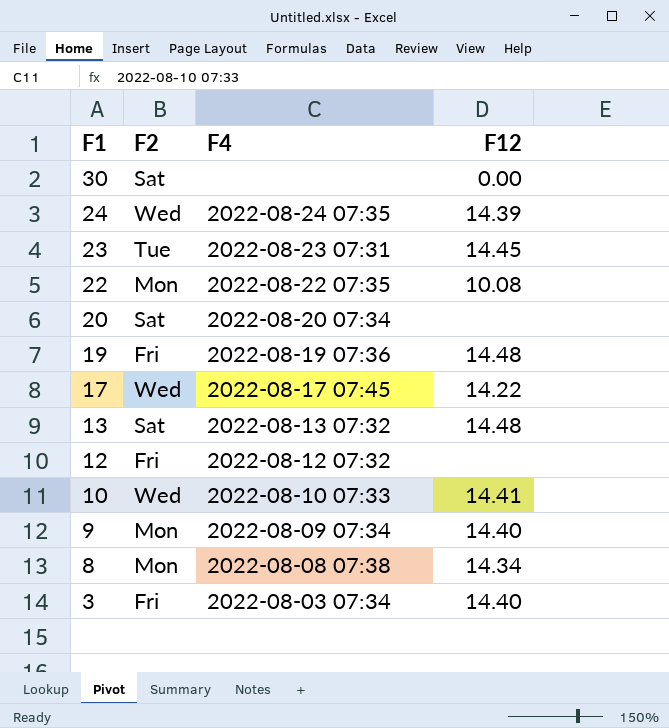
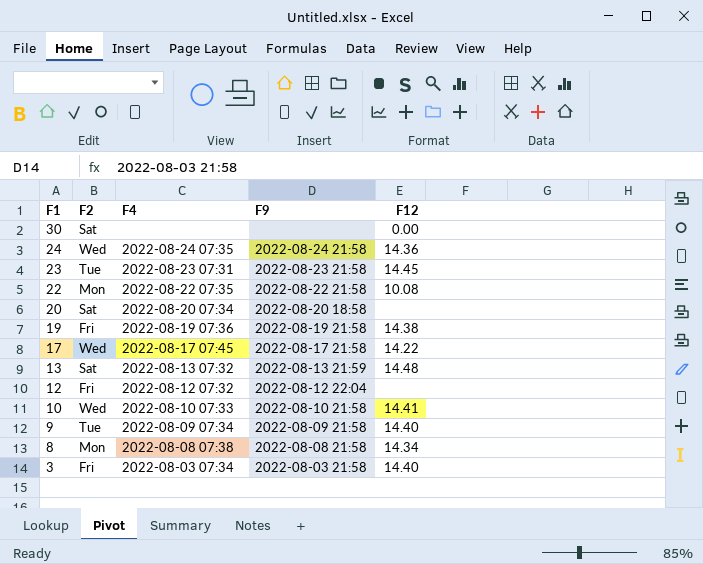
column F9 | position: none -> 4
24 | F12: 14.39 -> 14.36
19 | F12: 14.48 -> 14.38
9 | F2: Mon -> Tue

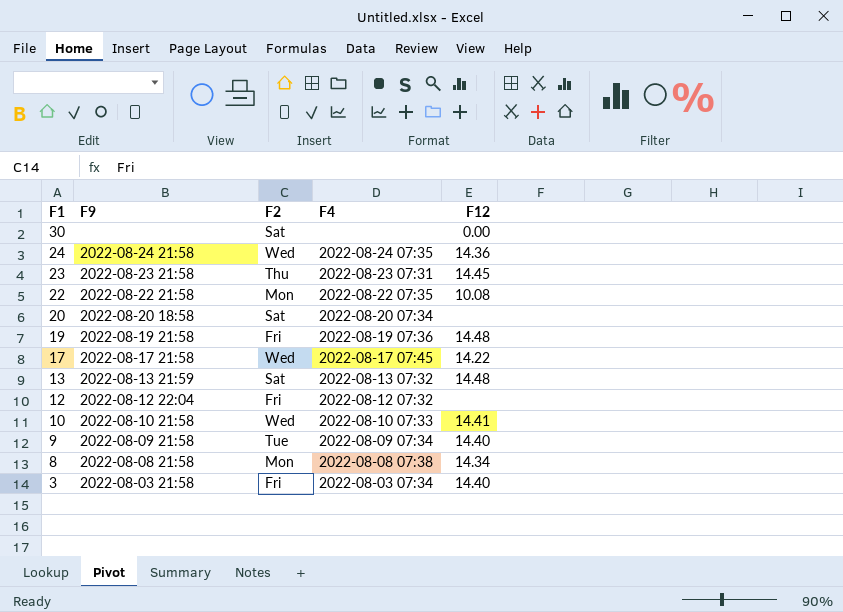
column F9 | position: 4 -> 2
23 | F2: Tue -> Thu
19 | F12: 14.38 -> 14.48

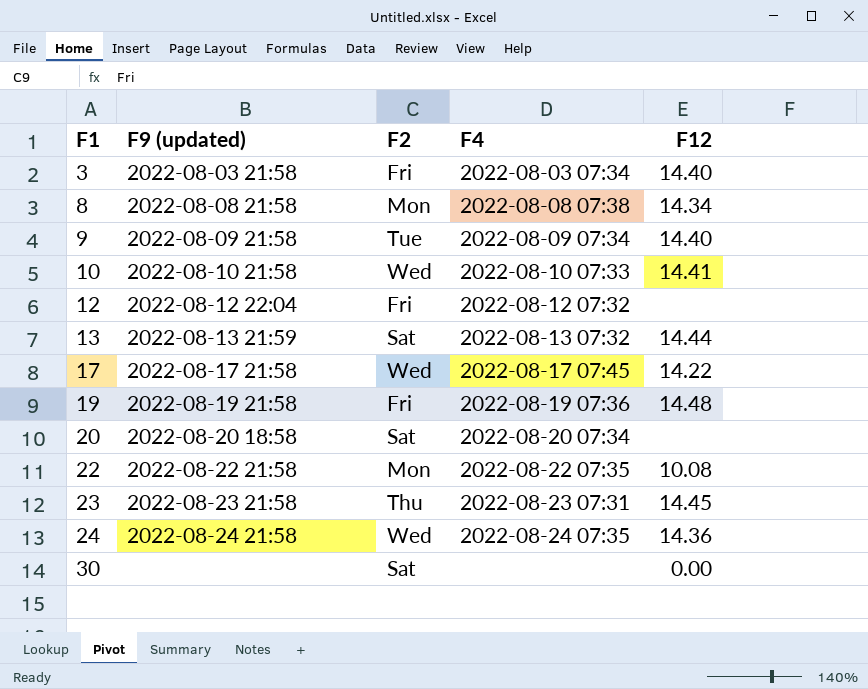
row order: F1 descending -> F1 ascending
column name: F9 -> F9 (updated)
13 | F12: 14.48 -> 14.44

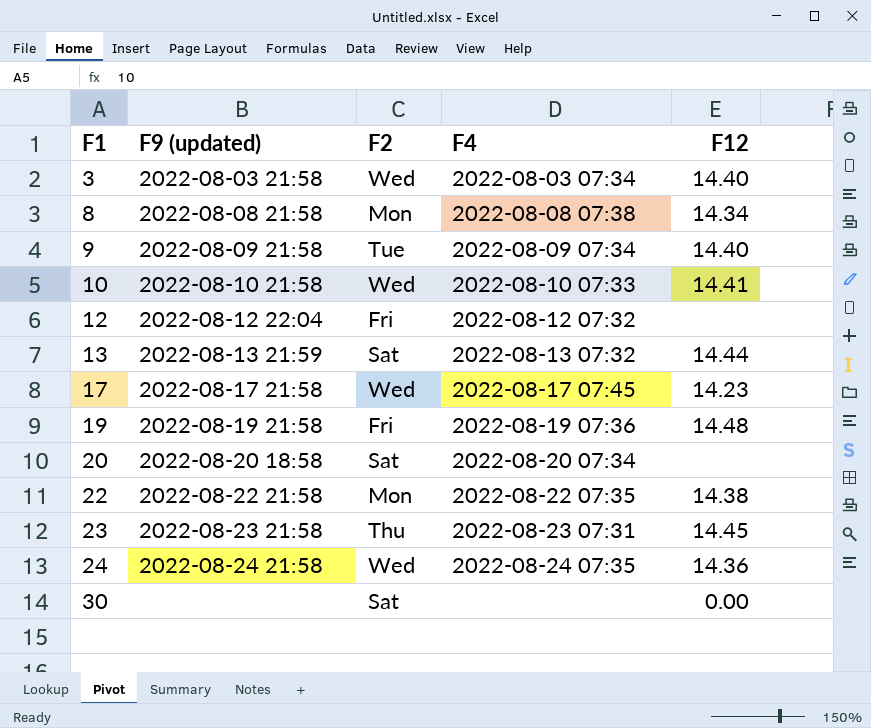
3 | F2: Fri -> Wed
17 | F12: 14.22 -> 14.23
22 | F12: 10.08 -> 14.38

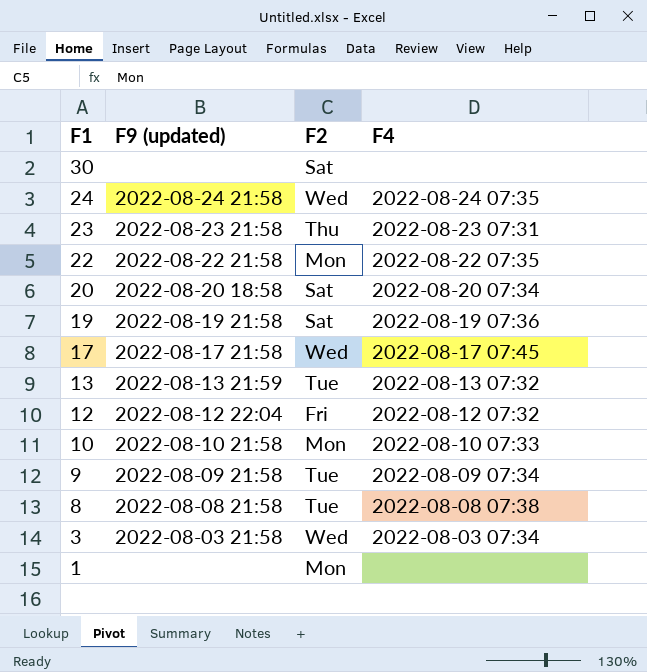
row order: F1 ascending -> F1 descending
column F12 | position: 5 -> none
19 | F2: Fri -> Sat
13 | F2: Sat -> Tue
10 | F2: Wed -> Mon
8 | F2: Mon -> Tue
row 1: none -> none | Mon | none

